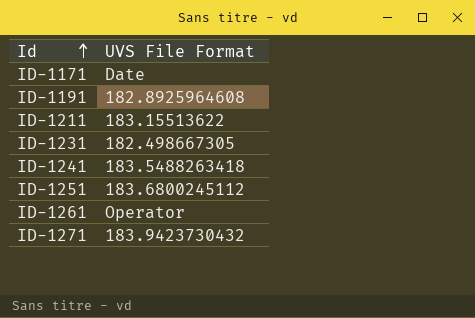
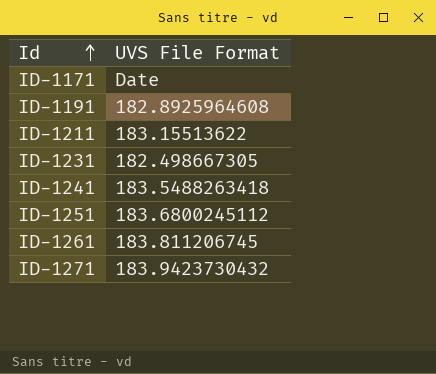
ID-1261 | UVS File Format: Operator -> 183.811206745

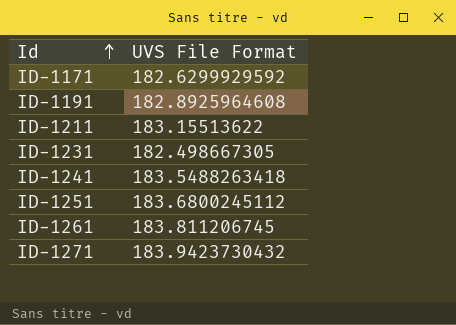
ID-1171 | UVS File Format: Date -> 182.6299929592

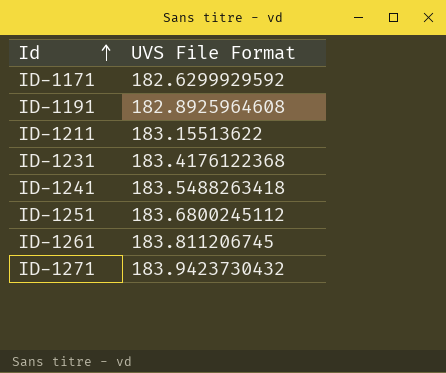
ID-1231 | UVS File Format: 182.498667305 -> 183.4176122368

